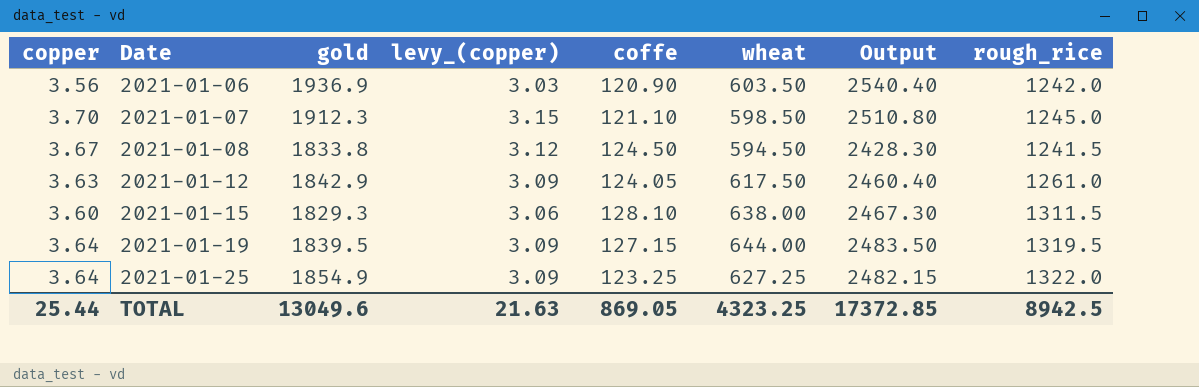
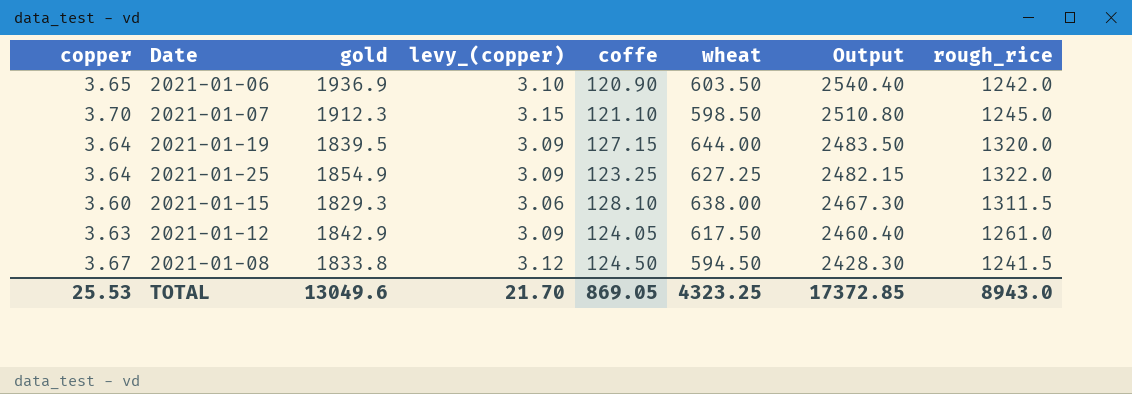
row order: Date ascending -> Output descending
2021-01-06 | copper: 3.56 -> 3.65
2021-01-06 | levy_(copper): 3.03 -> 3.10
2021-01-19 | rough_rice: 1319.5 -> 1320.0
TOTAL | copper: 25.44 -> 25.53
TOTAL | levy_(copper): 21.63 -> 21.70
TOTAL | rough_rice: 8942.5 -> 8943.0

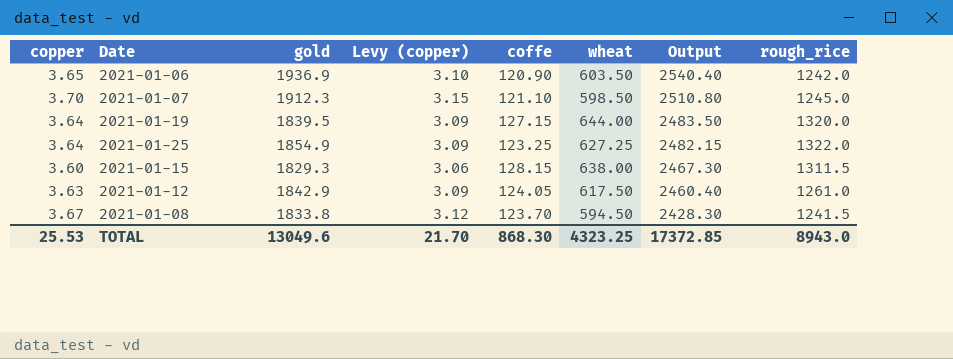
column name: levy_(copper) -> Levy (copper)
2021-01-15 | coffe: 128.10 -> 128.15
2021-01-08 | coffe: 124.50 -> 123.70
TOTAL | coffe: 869.05 -> 868.30

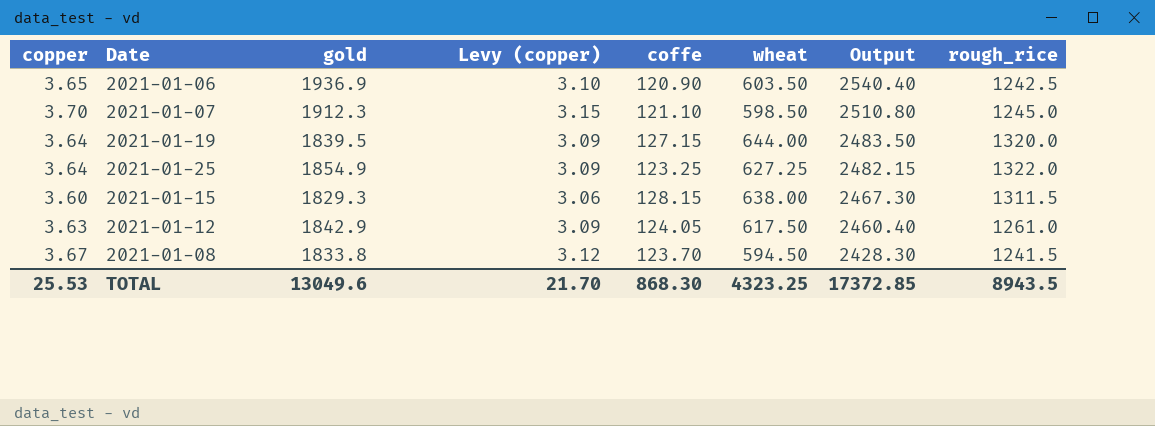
2021-01-06 | rough_rice: 1242.0 -> 1242.5
TOTAL | rough_rice: 8943.0 -> 8943.5

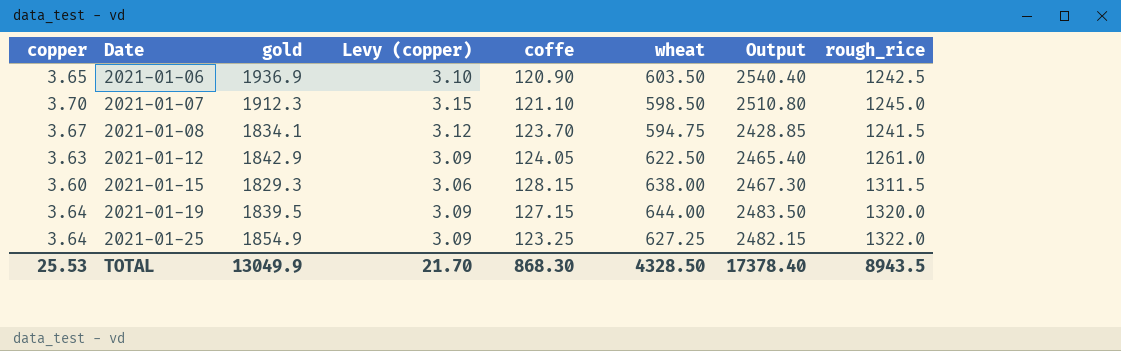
row order: Output descending -> Date ascending
2021-01-08 | gold: 1833.8 -> 1834.1
2021-01-08 | wheat: 594.50 -> 594.75
2021-01-08 | Output: 2428.30 -> 2428.85
2021-01-12 | wheat: 617.50 -> 622.50
2021-01-12 | Output: 2460.40 -> 2465.40
TOTAL | gold: 13049.6 -> 13049.9
TOTAL | wheat: 4323.25 -> 4328.50
TOTAL | Output: 17372.85 -> 17378.40

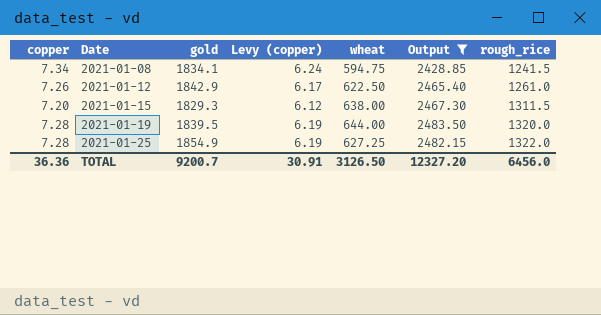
filter: none -> Output <= 2483.50
column coffe | position: 5 -> none
2021-01-08 | copper: 3.67 -> 7.34
2021-01-08 | Levy (copper): 3.12 -> 6.24
2021-01-12 | copper: 3.63 -> 7.26
2021-01-12 | Levy (copper): 3.09 -> 6.17
2021-01-15 | copper: 3.60 -> 7.20
2021-01-15 | Levy (copper): 3.06 -> 6.12
2021-01-19 | copper: 3.64 -> 7.28
2021-01-19 | Levy (copper): 3.09 -> 6.19
2021-01-25 | copper: 3.64 -> 7.28
2021-01-25 | Levy (copper): 3.09 -> 6.19
TOTAL | copper: 25.53 -> 36.36
TOTAL | gold: 13049.9 -> 9200.7
TOTAL | Levy (copper): 21.70 -> 30.91
TOTAL | wheat: 4328.50 -> 3126.50
TOTAL | Output: 17378.40 -> 12327.20
TOTAL | rough_rice: 8943.5 -> 6456.0

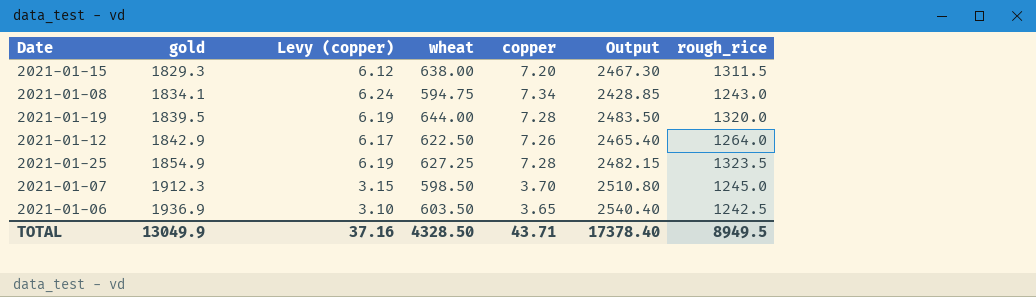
filter: Output <= 2483.50 -> none
row order: Date ascending -> gold ascending
column copper | position: 1 -> 5
2021-01-08 | rough_rice: 1241.5 -> 1243.0
2021-01-12 | rough_rice: 1261.0 -> 1264.0
2021-01-25 | rough_rice: 1322.0 -> 1323.5
TOTAL | gold: 9200.7 -> 13049.9
TOTAL | Levy (copper): 30.91 -> 37.16
TOTAL | wheat: 3126.50 -> 4328.50
TOTAL | copper: 36.36 -> 43.71
TOTAL | Output: 12327.20 -> 17378.40
TOTAL | rough_rice: 6456.0 -> 8949.5

